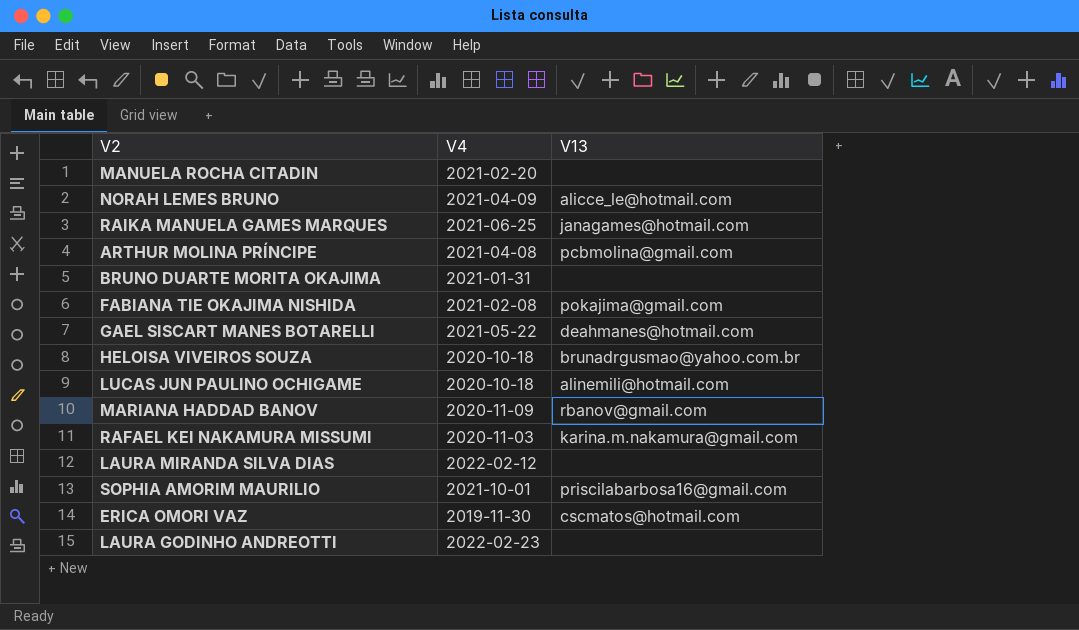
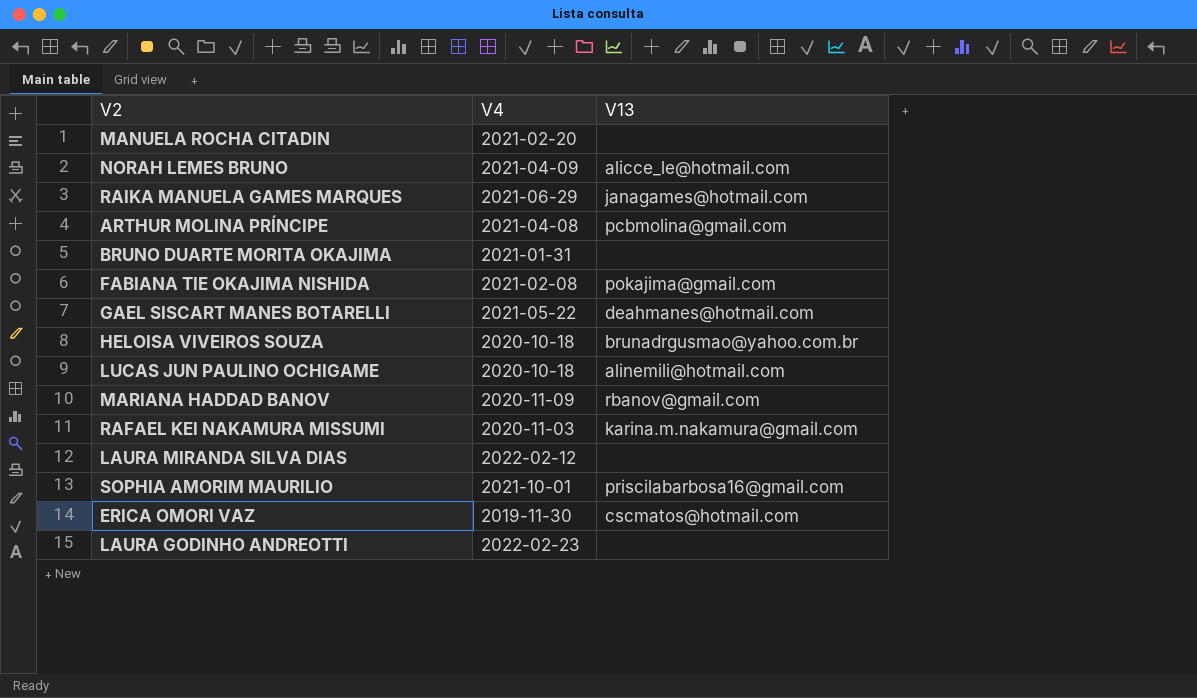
RAIKA MANUELA GAMES MARQUES | V4: 2021-06-25 -> 2021-06-29

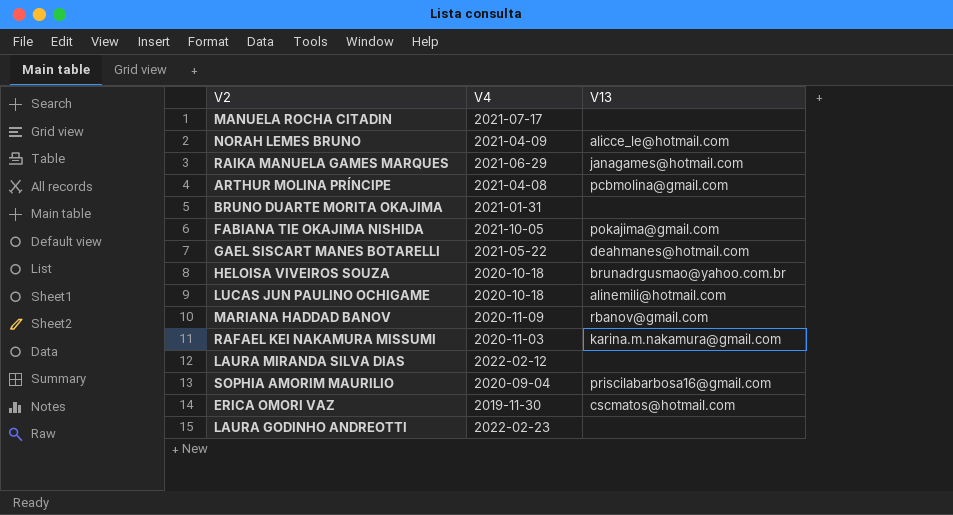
MANUELA ROCHA CITADIN | V4: 2021-02-20 -> 2021-07-17
FABIANA TIE OKAJIMA NISHIDA | V4: 2021-02-08 -> 2021-10-05
SOPHIA AMORIM MAURILIO | V4: 2021-10-01 -> 2020-09-04

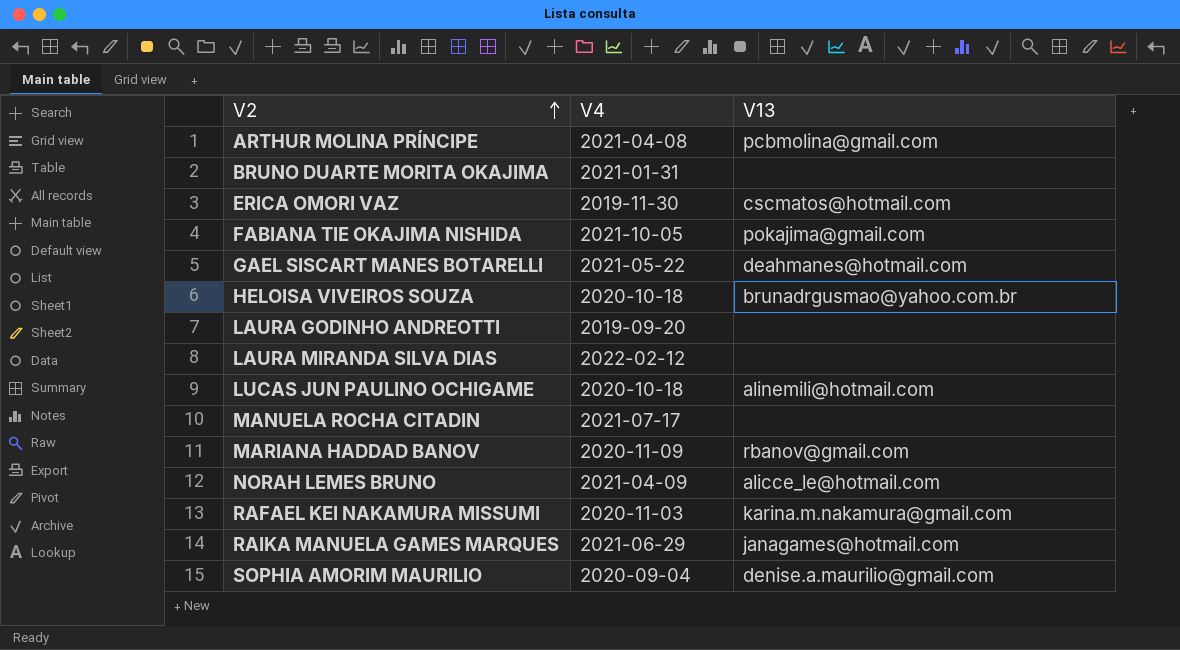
row order: none -> V2 ascending
LAURA GODINHO ANDREOTTI | V4: 2022-02-23 -> 2019-09-20
SOPHIA AMORIM MAURILIO | V13: priscilabarbosa16@gmail.com -> denise.a.maurilio@gmail.com

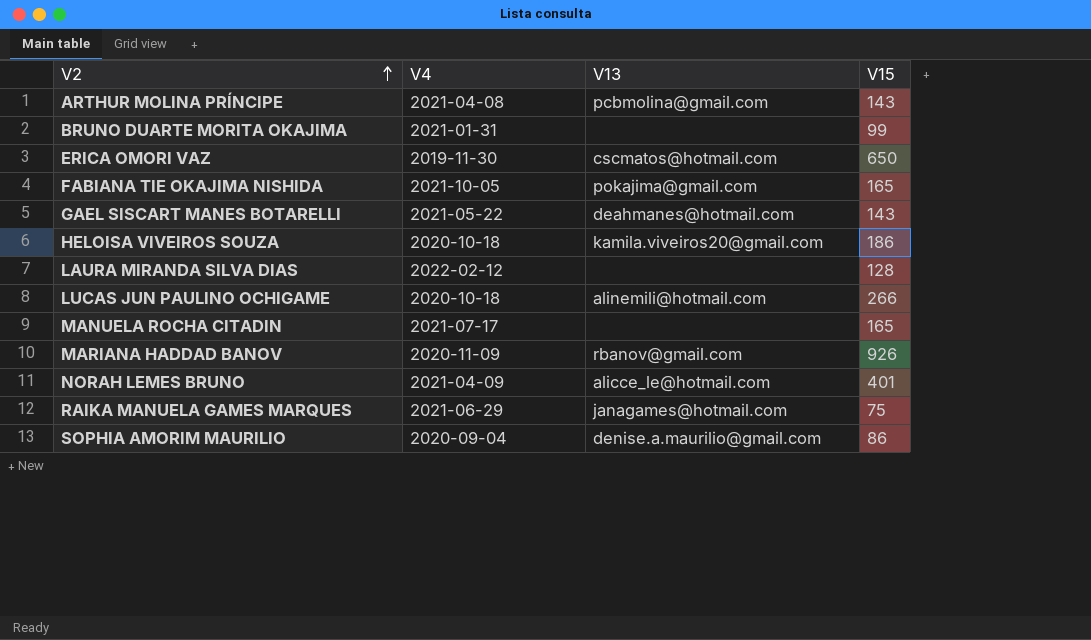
column V15 | position: none -> 4
row LAURA GODINHO ANDREOTTI: 2019-09-20 | none -> none
row RAFAEL KEI NAKAMURA MISSUMI: 2020-11-03 | karina.m.nakamura@gmail.com -> none
HELOISA VIVEIROS SOUZA | V13: brunadrgusmao@yahoo.com.br -> kamila.viveiros20@gmail.com

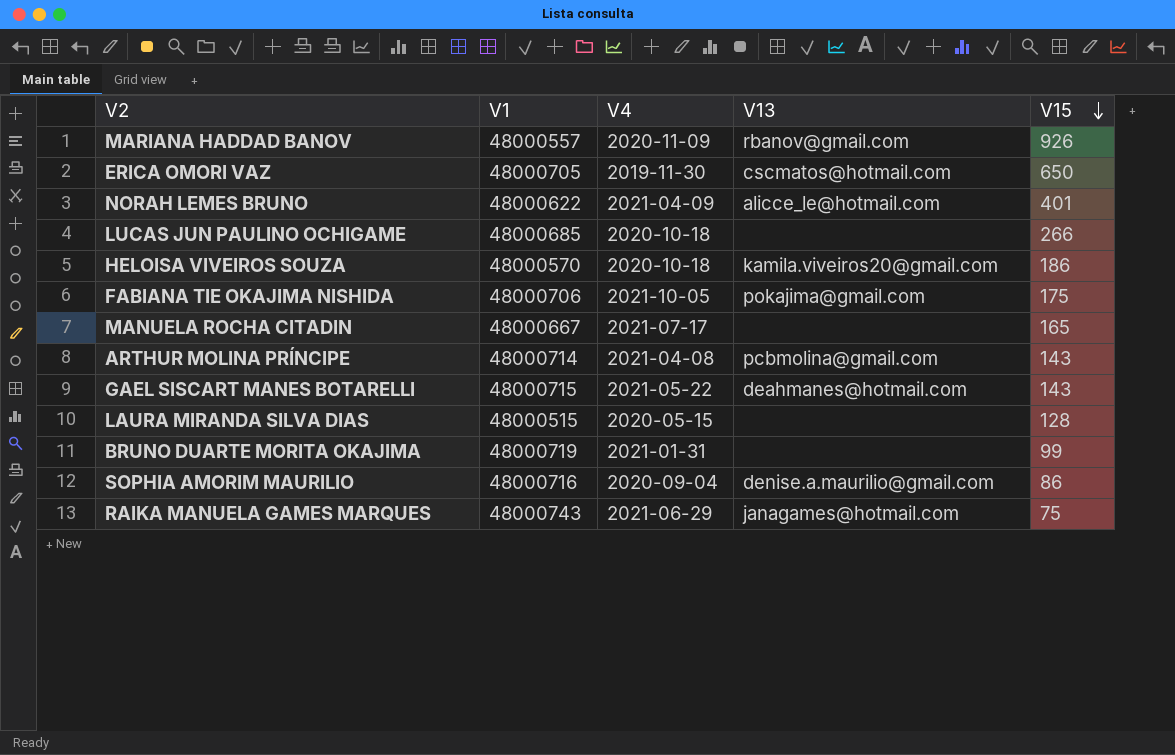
row order: V2 ascending -> V15 descending
column V1 | position: none -> 2
LUCAS JUN PAULINO OCHIGAME | V13: alinemili@hotmail.com -> none
FABIANA TIE OKAJIMA NISHIDA | V15: 165 -> 175
LAURA MIRANDA SILVA DIAS | V4: 2022-02-12 -> 2020-05-15

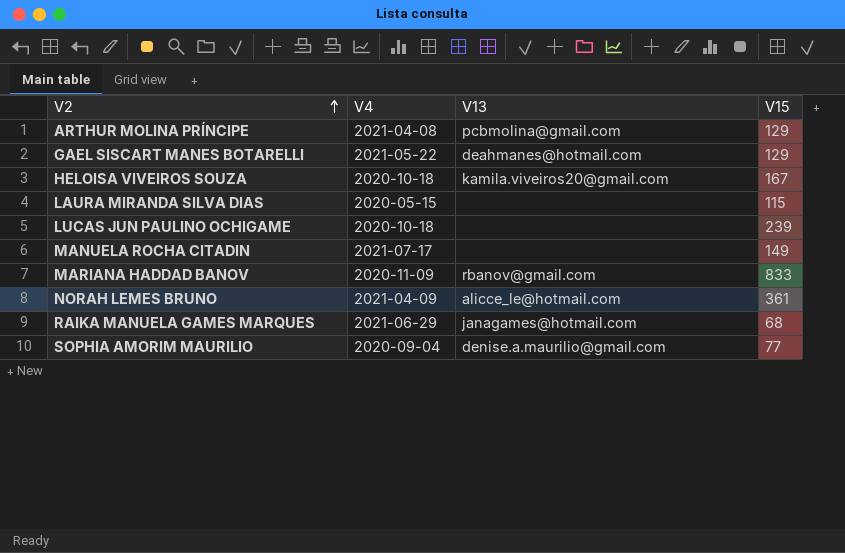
row order: V15 descending -> V2 ascending
column V1 | position: 2 -> none
row ERICA OMORI VAZ: 48000705 | 2019-11-30 | cscmatos@hotmail.com | 650 -> none
row FABIANA TIE OKAJIMA NISHIDA: 48000706 | 2021-10-05 | pokajima@gmail.com | 175 -> none
row BRUNO DUARTE MORITA OKAJIMA: 48000719 | 2021-01-31 | none | 99 -> none
ARTHUR MOLINA PRÍNCIPE | V15: 143 -> 129
GAEL SISCART MANES BOTARELLI | V15: 143 -> 129
HELOISA VIVEIROS SOUZA | V15: 186 -> 167
LAURA MIRANDA SILVA DIAS | V15: 128 -> 115
LUCAS JUN PAULINO OCHIGAME | V15: 266 -> 239
MANUELA ROCHA CITADIN | V15: 165 -> 149
MARIANA HADDAD BANOV | V15: 926 -> 833
NORAH LEMES BRUNO | V15: 401 -> 361
RAIKA MANUELA GAMES MARQUES | V15: 75 -> 68
SOPHIA AMORIM MAURILIO | V15: 86 -> 77

